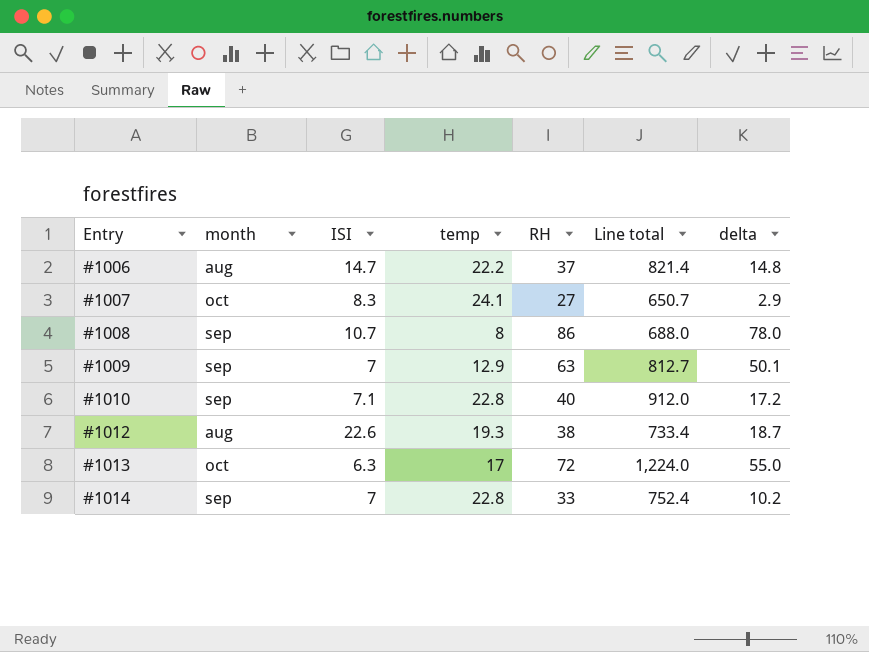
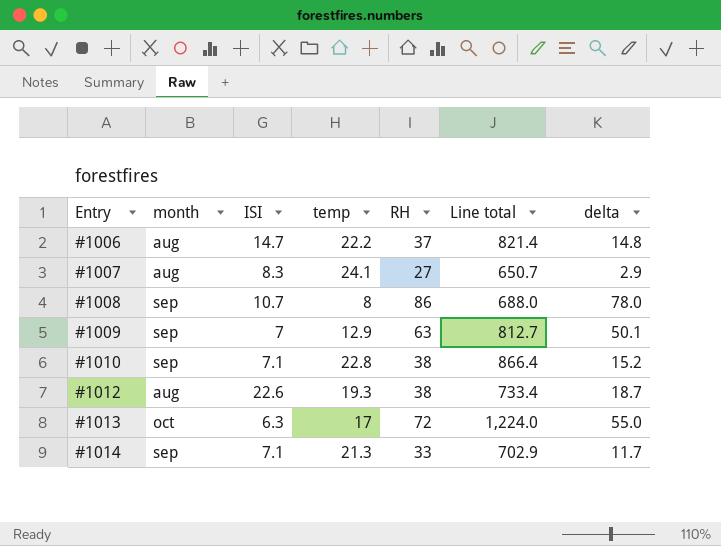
#1007 | month: oct -> aug
#1010 | RH: 40 -> 38
#1010 | Line total: 912.0 -> 866.4
#1010 | delta: 17.2 -> 15.2
#1014 | ISI: 7 -> 7.1
#1014 | temp: 22.8 -> 21.3
#1014 | Line total: 752.4 -> 702.9
#1014 | delta: 10.2 -> 11.7

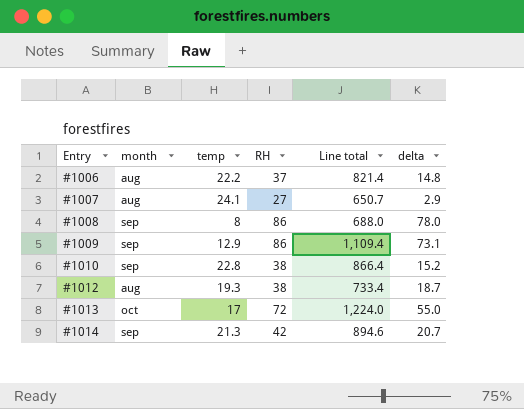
column ISI | position: 3 -> none
#1009 | RH: 63 -> 86
#1009 | Line total: 812.7 -> 1,109.4
#1009 | delta: 50.1 -> 73.1
#1014 | RH: 33 -> 42
#1014 | Line total: 702.9 -> 894.6
#1014 | delta: 11.7 -> 20.7

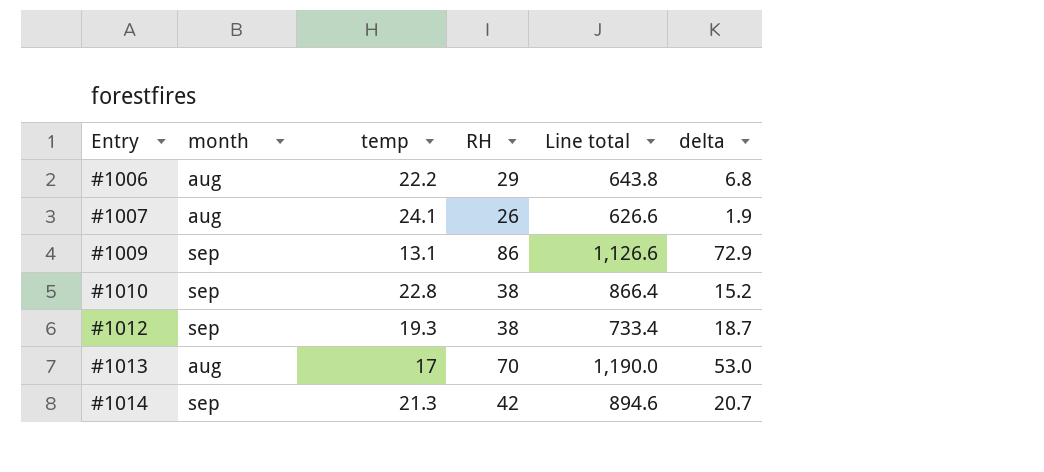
row #1008: sep | 8 | 86 | 688.0 | 78.0 -> none
#1006 | RH: 37 -> 29
#1006 | Line total: 821.4 -> 643.8
#1006 | delta: 14.8 -> 6.8
#1007 | RH: 27 -> 26
#1007 | Line total: 650.7 -> 626.6
#1007 | delta: 2.9 -> 1.9
#1009 | temp: 12.9 -> 13.1
#1009 | Line total: 1,109.4 -> 1,126.6
#1009 | delta: 73.1 -> 72.9
#1012 | month: aug -> sep
#1013 | month: oct -> aug
#1013 | RH: 72 -> 70
#1013 | Line total: 1,224.0 -> 1,190.0
#1013 | delta: 55.0 -> 53.0

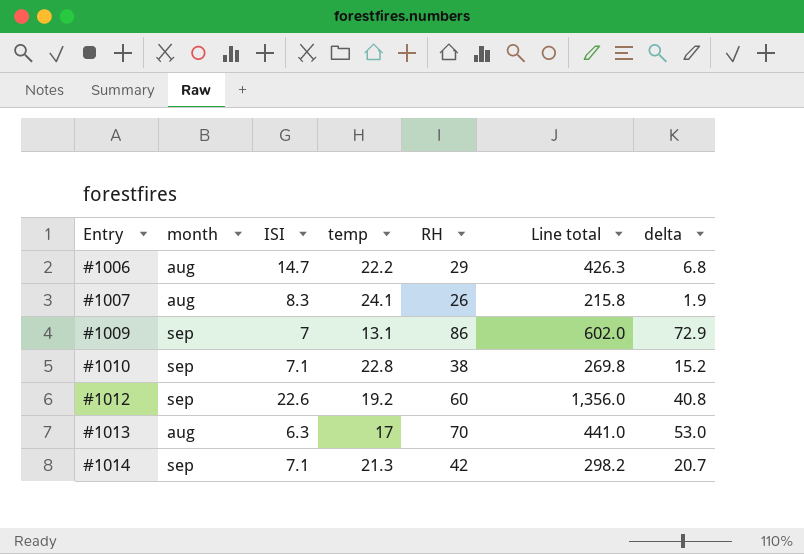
column ISI | position: none -> 3
column Line total | formula: [temp] * [RH] -> [ISI] * [RH]
#1012 | temp: 19.3 -> 19.2
#1012 | RH: 38 -> 60
#1012 | delta: 18.7 -> 40.8

